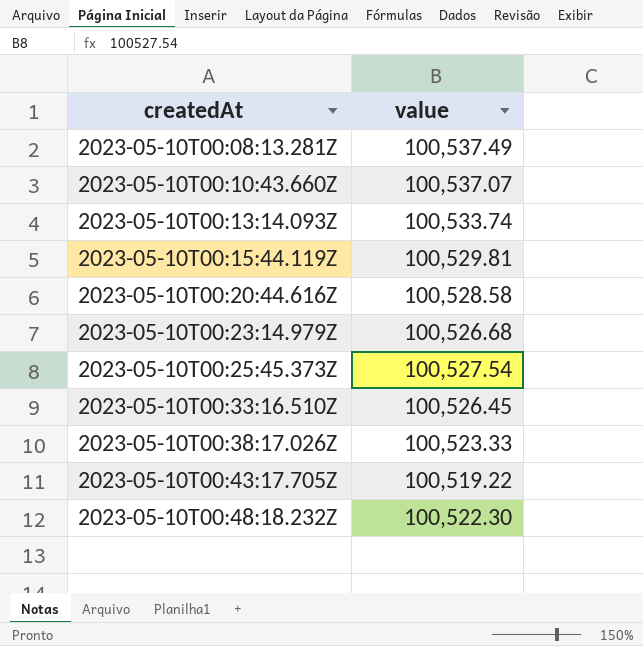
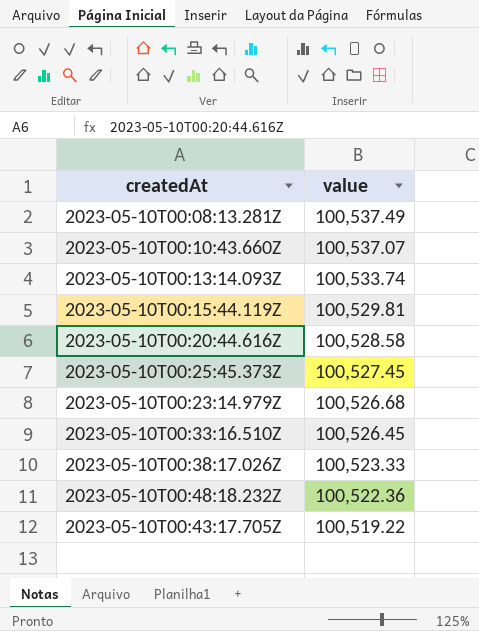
row order: createdAt ascending -> value descending
2023-05-10T00:25:45.373Z | value: 100,527.54 -> 100,527.45
2023-05-10T00:48:18.232Z | value: 100,522.30 -> 100,522.36

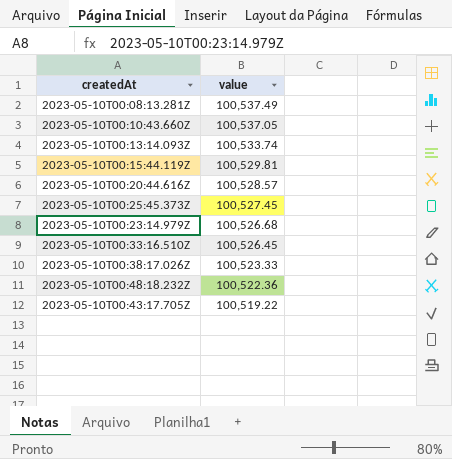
2023-05-10T00:10:43.660Z | value: 100,537.07 -> 100,537.05
2023-05-10T00:20:44.616Z | value: 100,528.58 -> 100,528.57

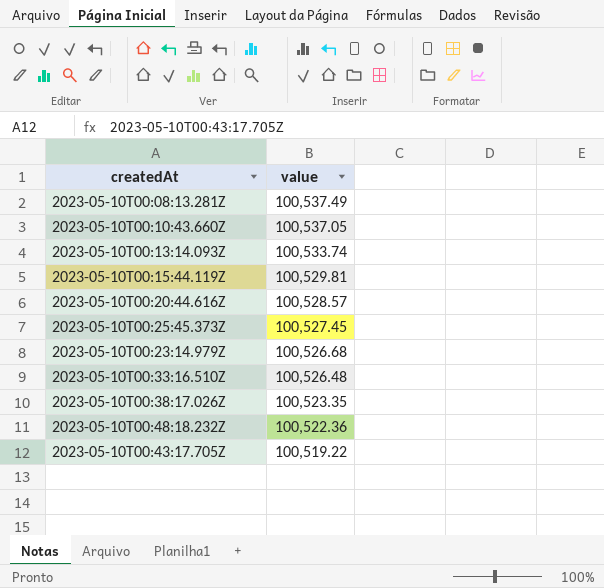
2023-05-10T00:33:16.510Z | value: 100,526.45 -> 100,526.48
2023-05-10T00:38:17.026Z | value: 100,523.33 -> 100,523.35

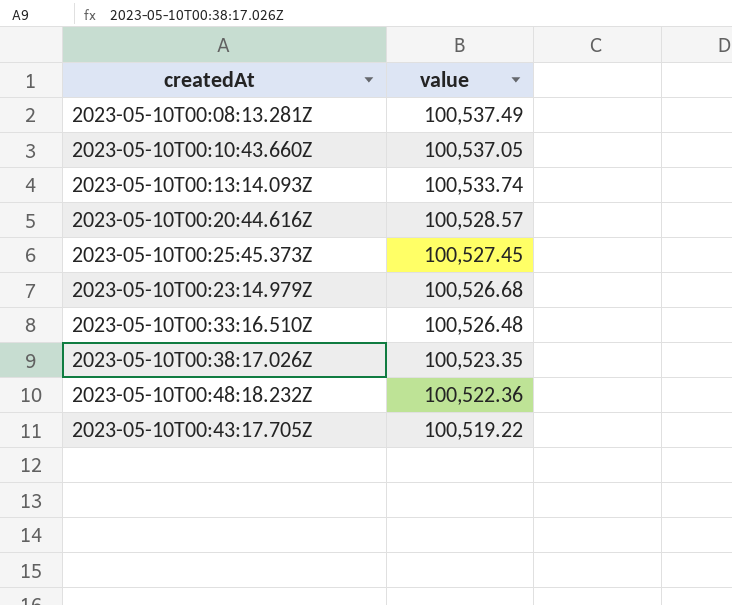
row 2023-05-10T00:15:44.119Z: 100,529.81 -> none

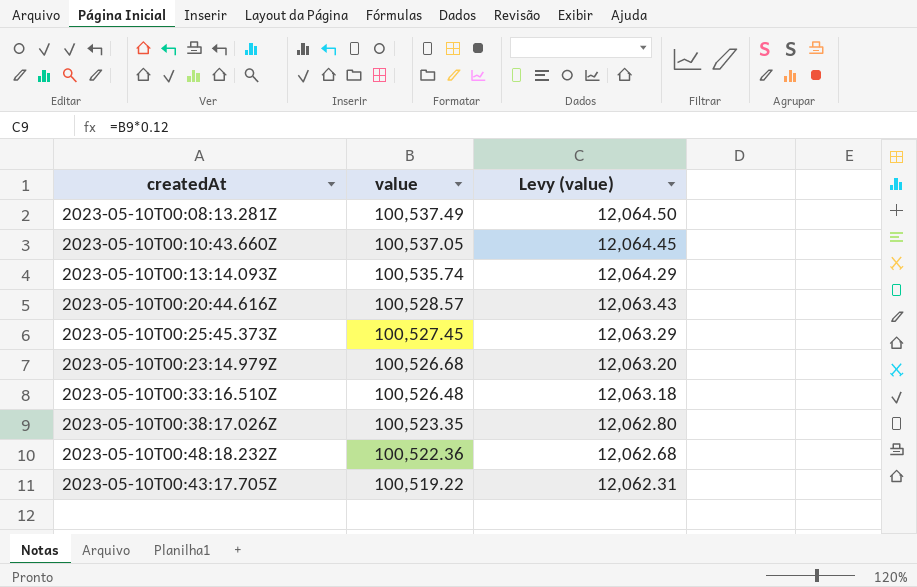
column Levy (value) | formula: none -> [value] * 0.12
2023-05-10T00:13:14.093Z | value: 100,533.74 -> 100,535.74

